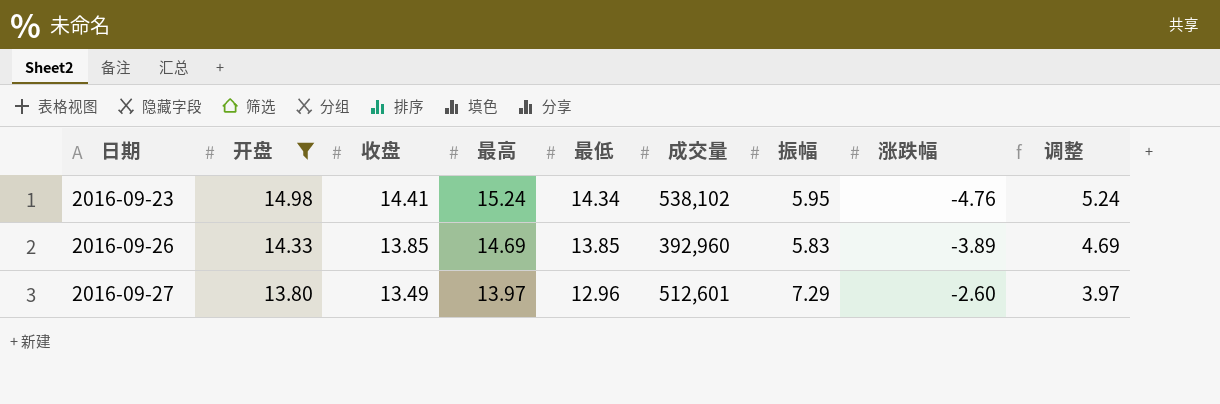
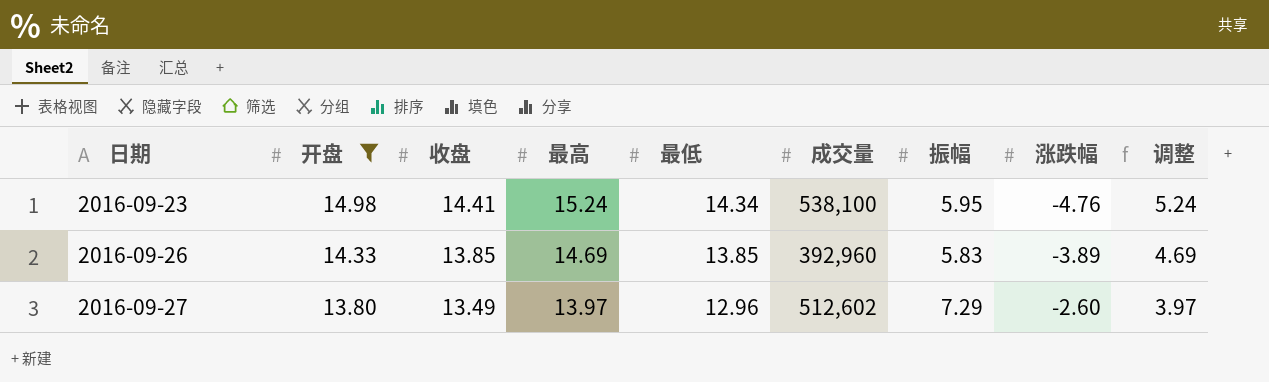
2016-09-23 | 成交量: 538,102 -> 538,100
2016-09-27 | 成交量: 512,601 -> 512,602

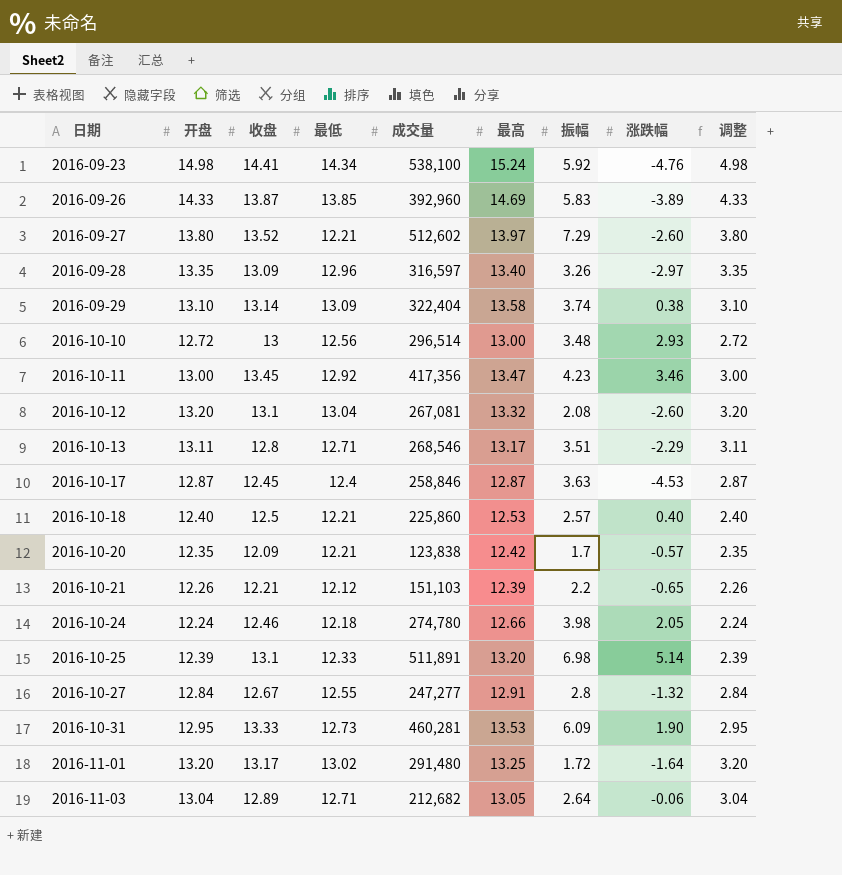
filter: 开盘 >= 13.80 -> none
column 最高 | position: 4 -> 6
column 调整 | formula: [最高] - 10 -> [开盘] - 10
2016-09-23 | 振幅: 5.95 -> 5.92
2016-09-26 | 收盘: 13.85 -> 13.87
2016-09-27 | 收盘: 13.49 -> 13.52
2016-09-27 | 最低: 12.96 -> 12.21

